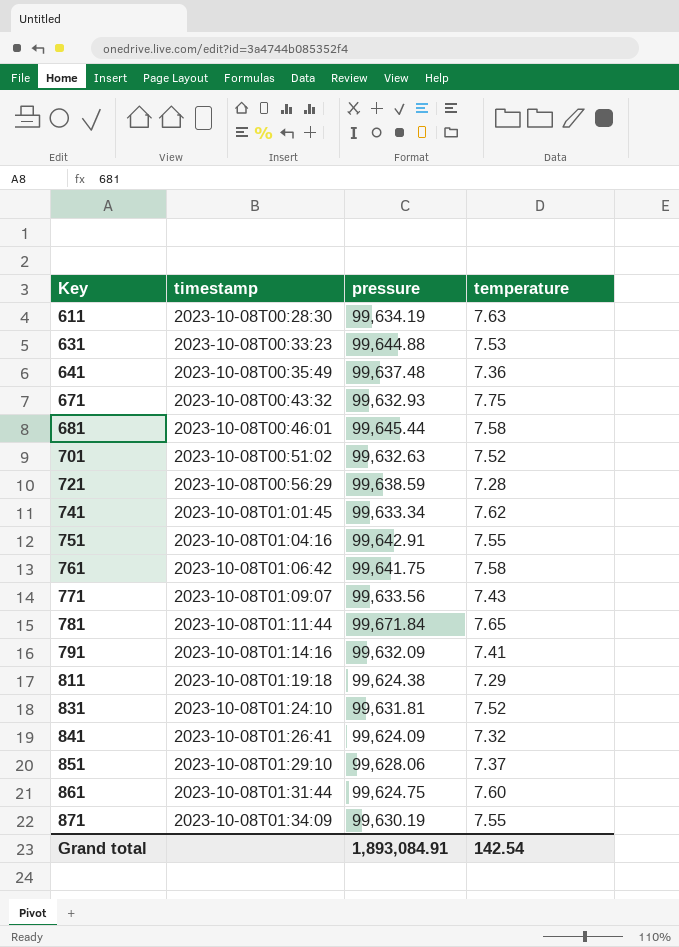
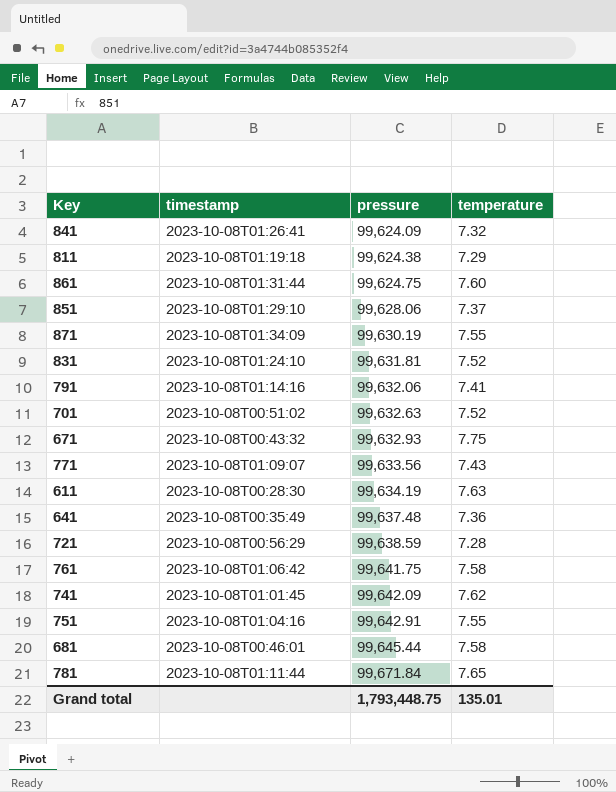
row order: Key ascending -> pressure ascending
row 631: 2023-10-08T00:33:23 | 99,644.88 | 7.53 -> none
791 | pressure: 99,632.09 -> 99,632.06
741 | pressure: 99,633.34 -> 99,642.09
Grand total | pressure: 1,893,084.91 -> 1,793,448.75
Grand total | temperature: 142.54 -> 135.01

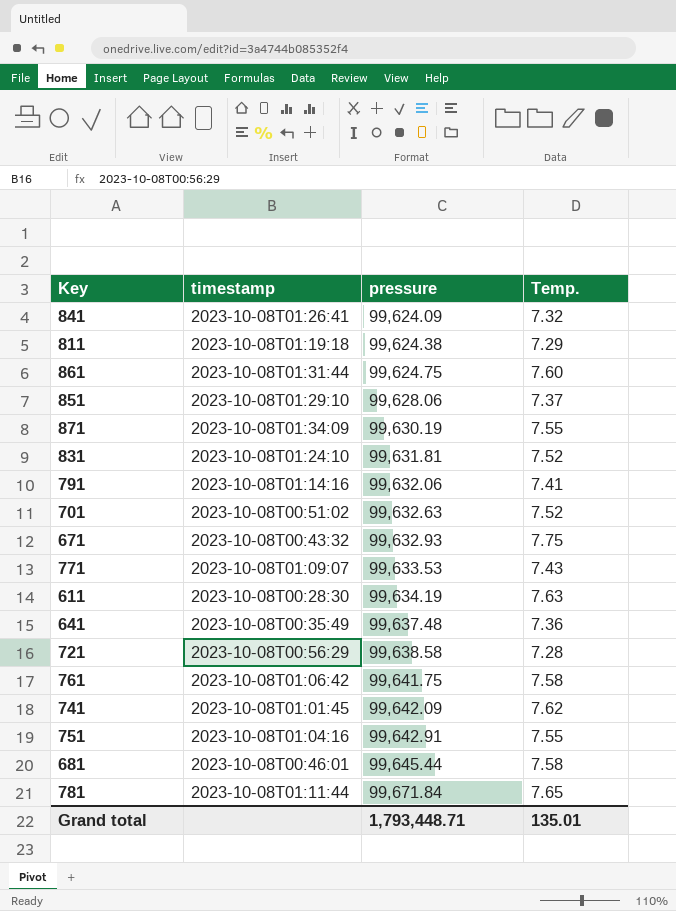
column name: temperature -> Temp.
771 | pressure: 99,633.56 -> 99,633.53
721 | pressure: 99,638.59 -> 99,638.58
Grand total | pressure: 1,793,448.75 -> 1,793,448.71

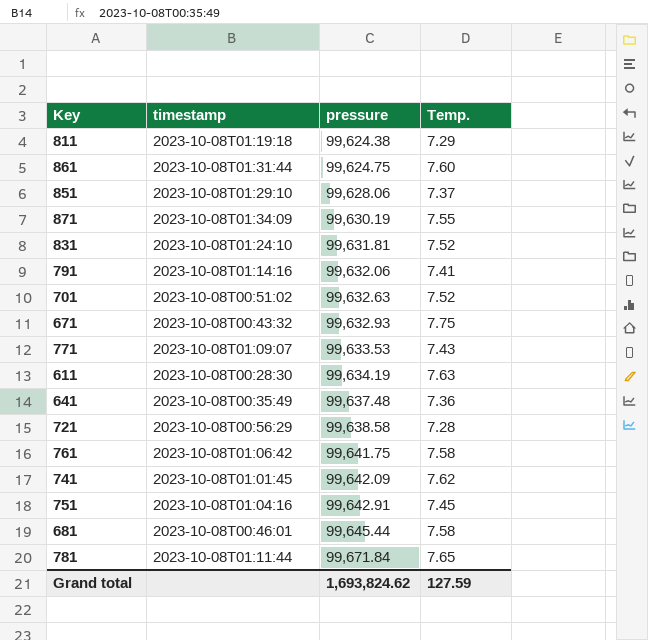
row 841: 2023-10-08T01:26:41 | 99,624.09 | 7.32 -> none
751 | Temp.: 7.55 -> 7.45
Grand total | pressure: 1,793,448.71 -> 1,693,824.62
Grand total | Temp.: 135.01 -> 127.59

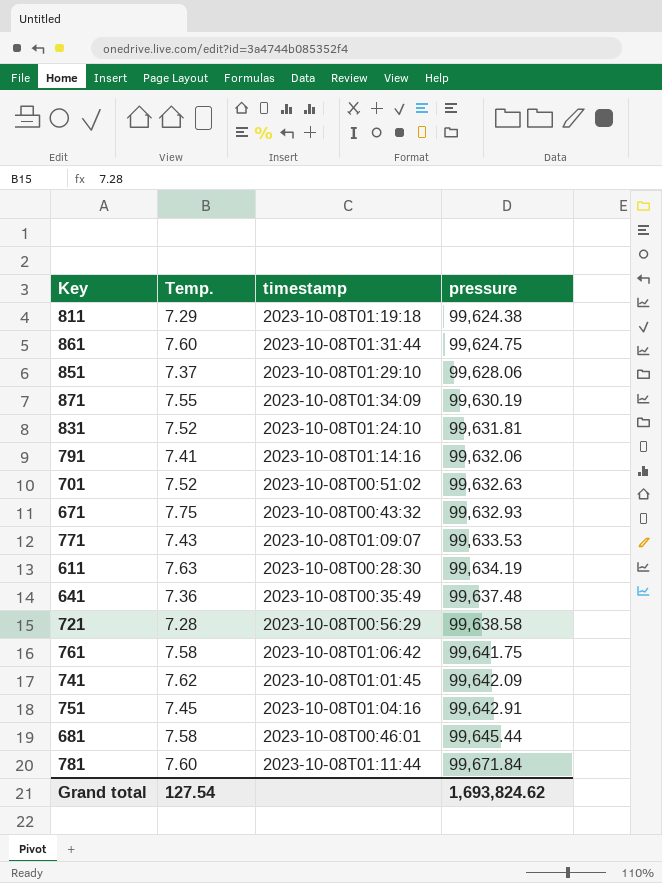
column Temp. | position: 4 -> 2
781 | Temp.: 7.65 -> 7.60
Grand total | Temp.: 127.59 -> 127.54

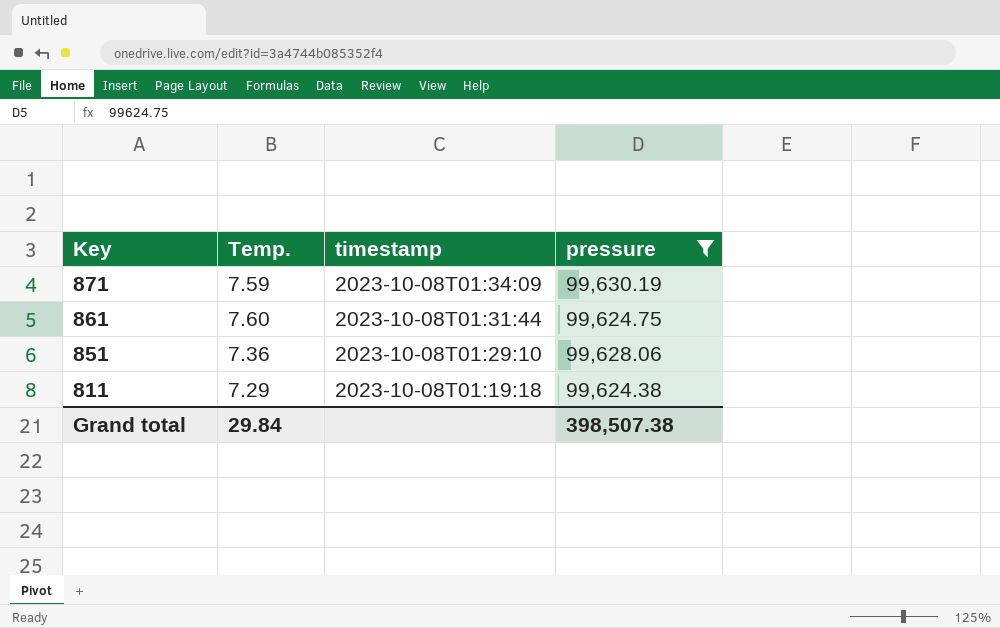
filter: none -> pressure <= 99,630.19
row order: pressure ascending -> Key descending
871 | Temp.: 7.55 -> 7.59
851 | Temp.: 7.37 -> 7.36
Grand total | Temp.: 127.54 -> 29.84
Grand total | pressure: 1,693,824.62 -> 398,507.38

